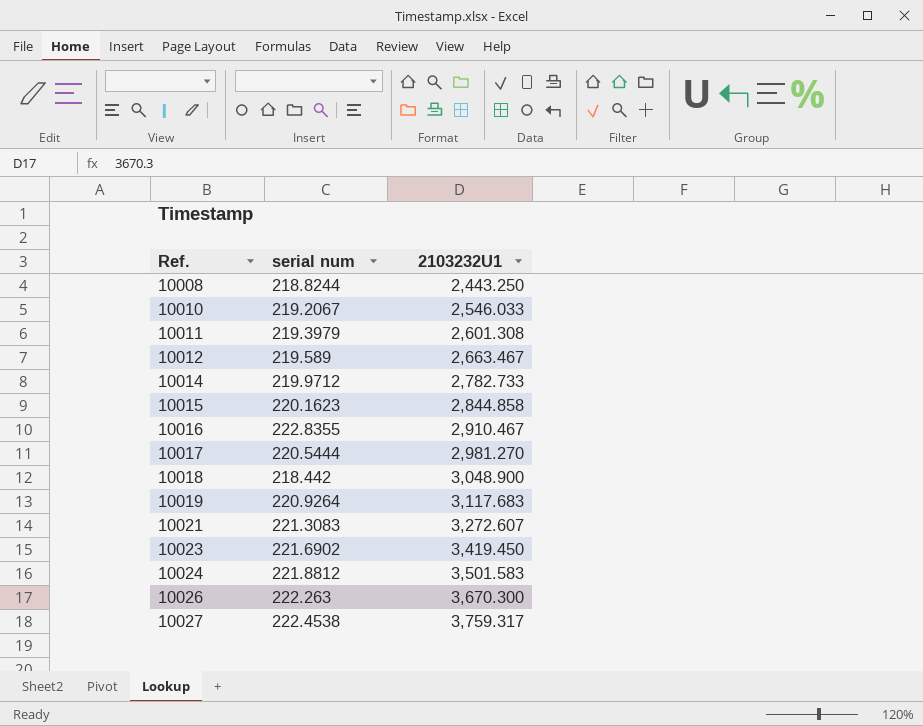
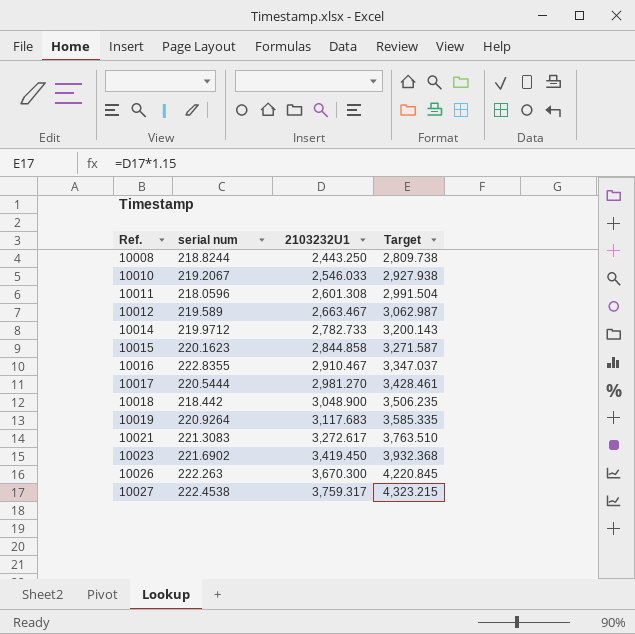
column Target | formula: none -> [2103232U1] * 1.15
row 10024: 221.8812 | 3,501.583 -> none
10011 | serial num: 219.3979 -> 218.0596
10021 | 2103232U1: 3,272.607 -> 3,272.617

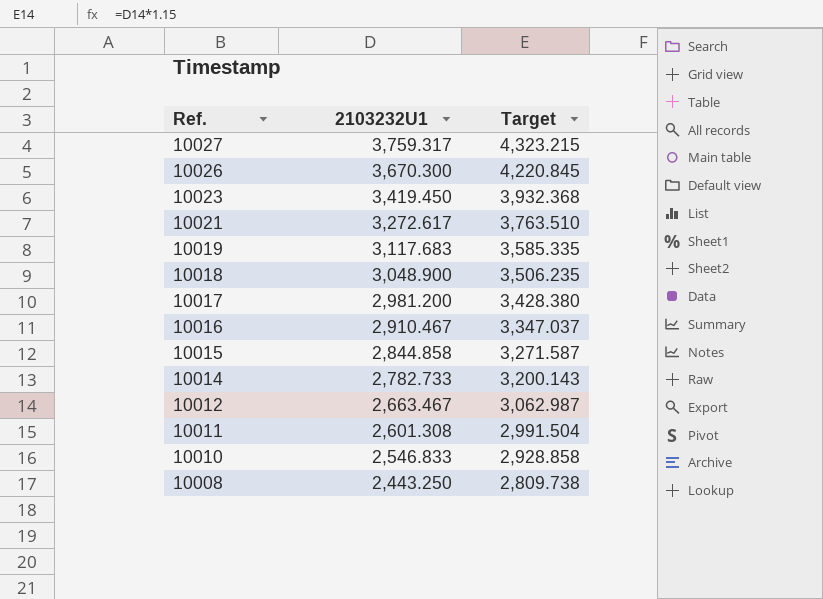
row order: Ref. ascending -> Ref. descending
column serial num | position: 2 -> none
10017 | 2103232U1: 2,981.270 -> 2,981.200
10017 | Target: 3,428.461 -> 3,428.380
10010 | 2103232U1: 2,546.033 -> 2,546.833
10010 | Target: 2,927.938 -> 2,928.858

